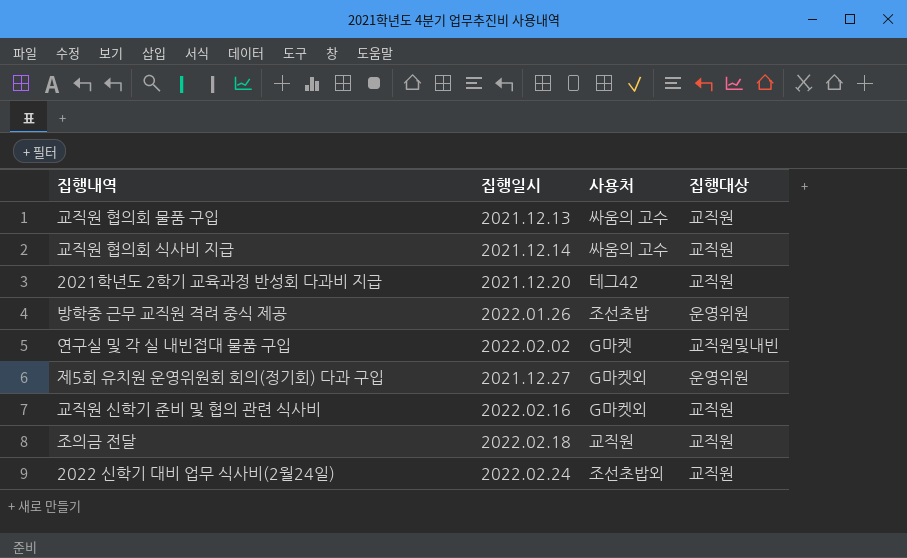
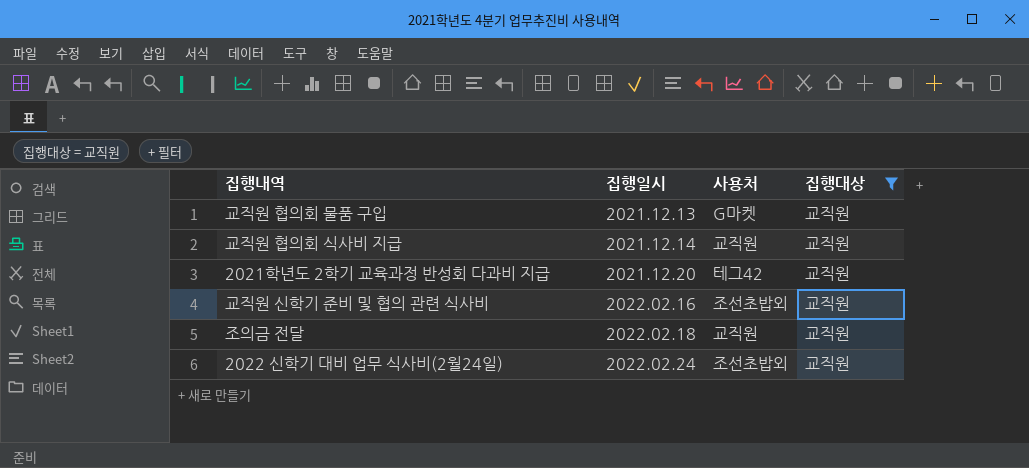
filter: none -> 집행대상 = 교직원
교직원 협의회 물품 구입 | 사용처: 싸움의 고수 -> G마켓
교직원 협의회 식사비 지급 | 사용처: 싸움의 고수 -> 교직원
교직원 신학기 준비 및 협의 관련 식사비 | 사용처: G마켓외 -> 조선초밥외

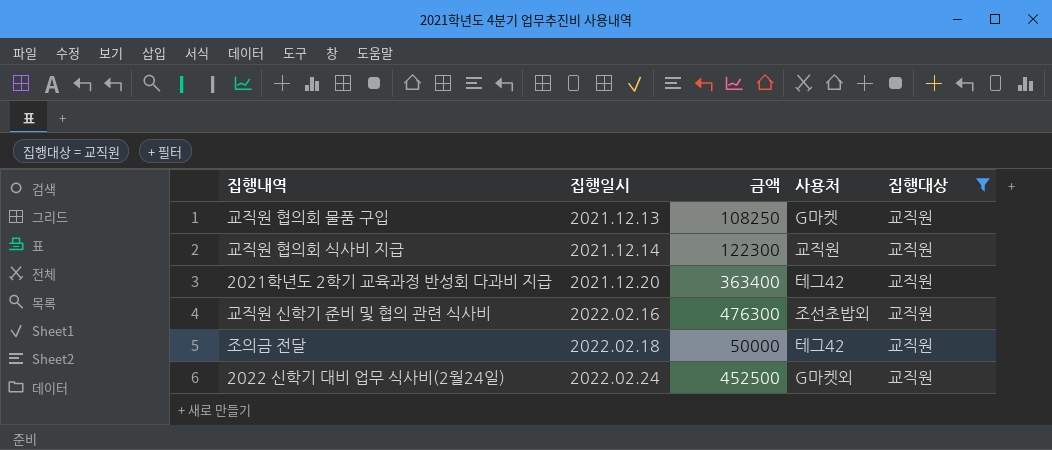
column 금액 | position: none -> 3
조의금 전달 | 사용처: 교직원 -> 테그42
2022 신학기 대비 업무 식사비(2월24일) | 사용처: 조선초밥외 -> G마켓외

